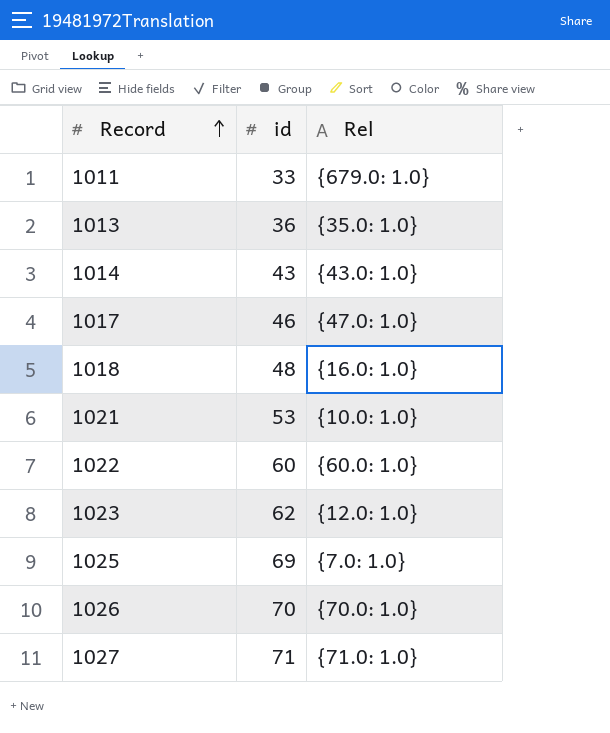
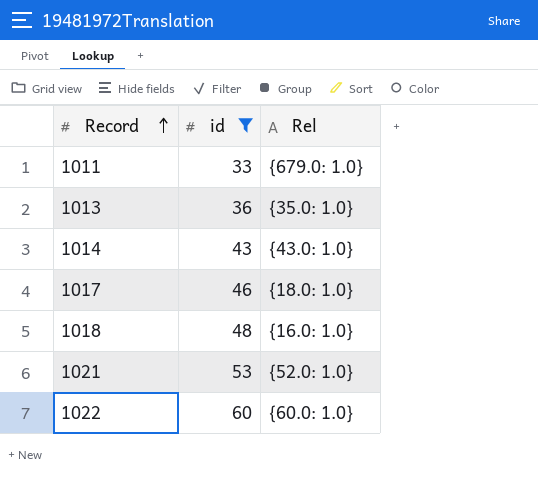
filter: none -> id <= 60
1017 | Rel: {47.0: 1.0} -> {18.0: 1.0}
1021 | Rel: {10.0: 1.0} -> {52.0: 1.0}

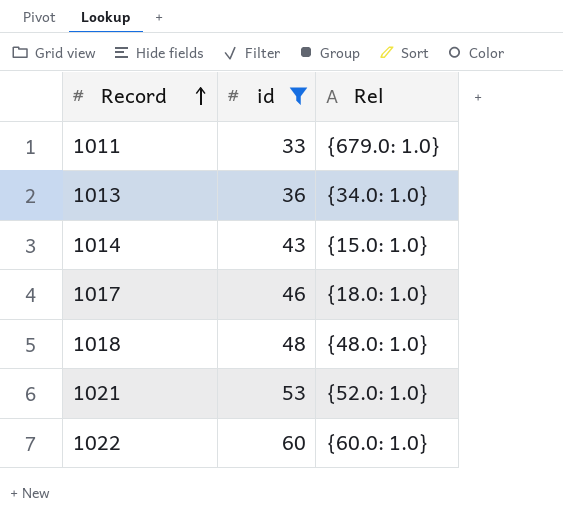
1013 | Rel: {35.0: 1.0} -> {34.0: 1.0}
1014 | Rel: {43.0: 1.0} -> {15.0: 1.0}
1018 | Rel: {16.0: 1.0} -> {48.0: 1.0}

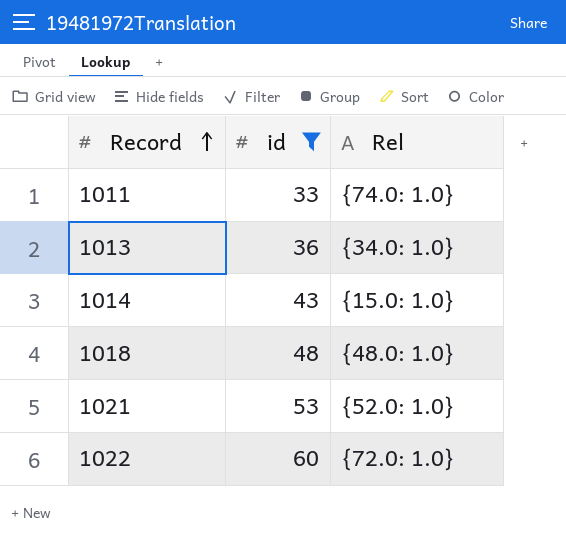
row 1017: 46 | {18.0: 1.0} -> none
1011 | Rel: {679.0: 1.0} -> {74.0: 1.0}
1022 | Rel: {60.0: 1.0} -> {72.0: 1.0}

